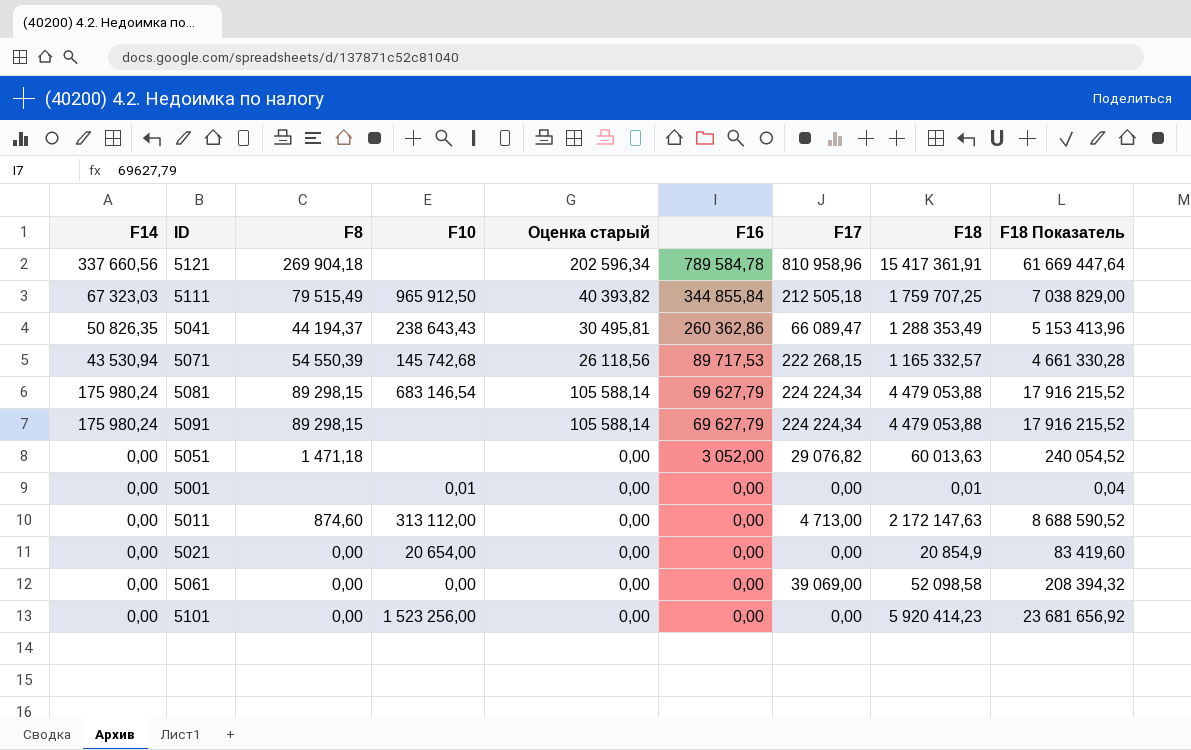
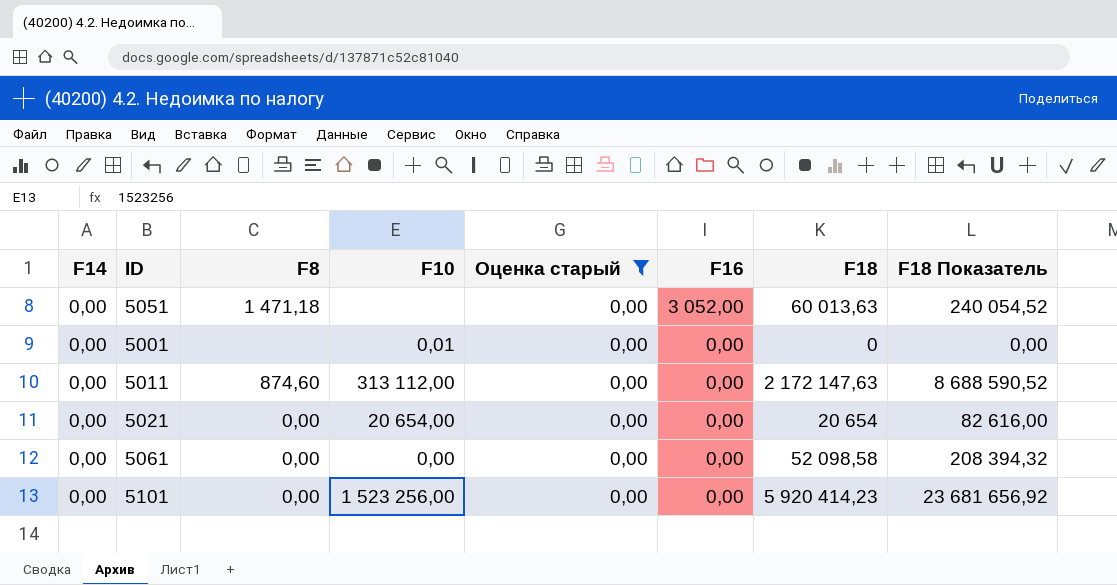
filter: none -> Оценка старый = 0,00
column F17 | position: 7 -> none
5001 | F18: 0,01 -> 0
5001 | F18 Показатель: 0,04 -> 0,00
5021 | F18: 20 854,9 -> 20 654
5021 | F18 Показатель: 83 419,60 -> 82 616,00

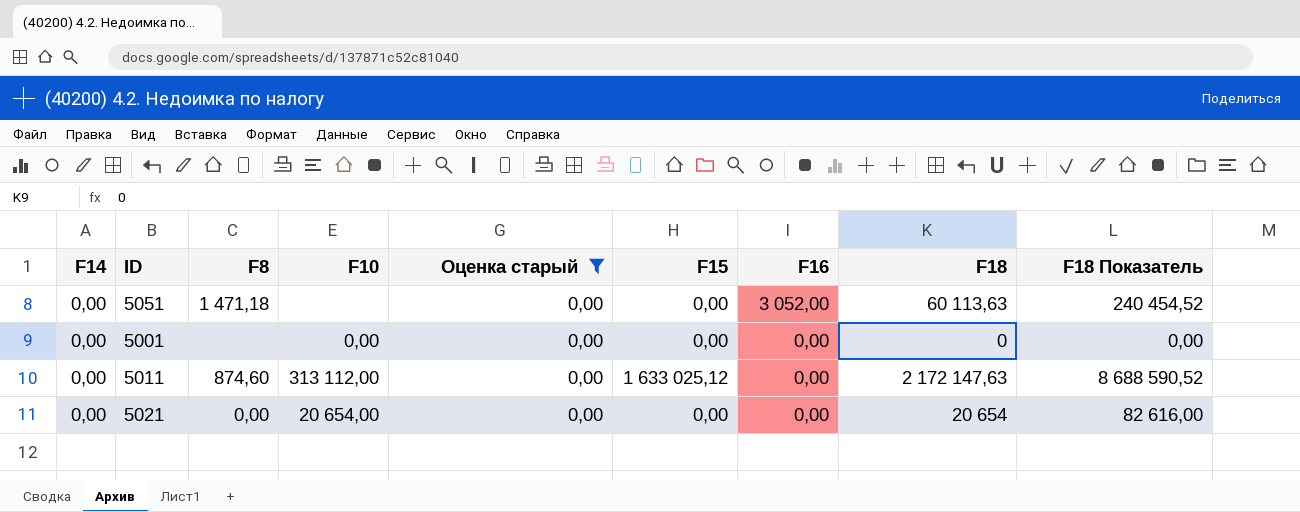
column F15 | position: none -> 6
row 5061: 0,00 | 0,00 | 0,00 | 0,00 | 0,00 | 52 098,58 | 208 394,32 -> none
row 5101: 0,00 | 0,00 | 1 523 256,00 | 0,00 | 0,00 | 5 920 414,23 | 23 681 656,92 -> none
5051 | F18: 60 013,63 -> 60 113,63
5051 | F18 Показатель: 240 054,52 -> 240 454,52
5001 | F10: 0,01 -> 0,00

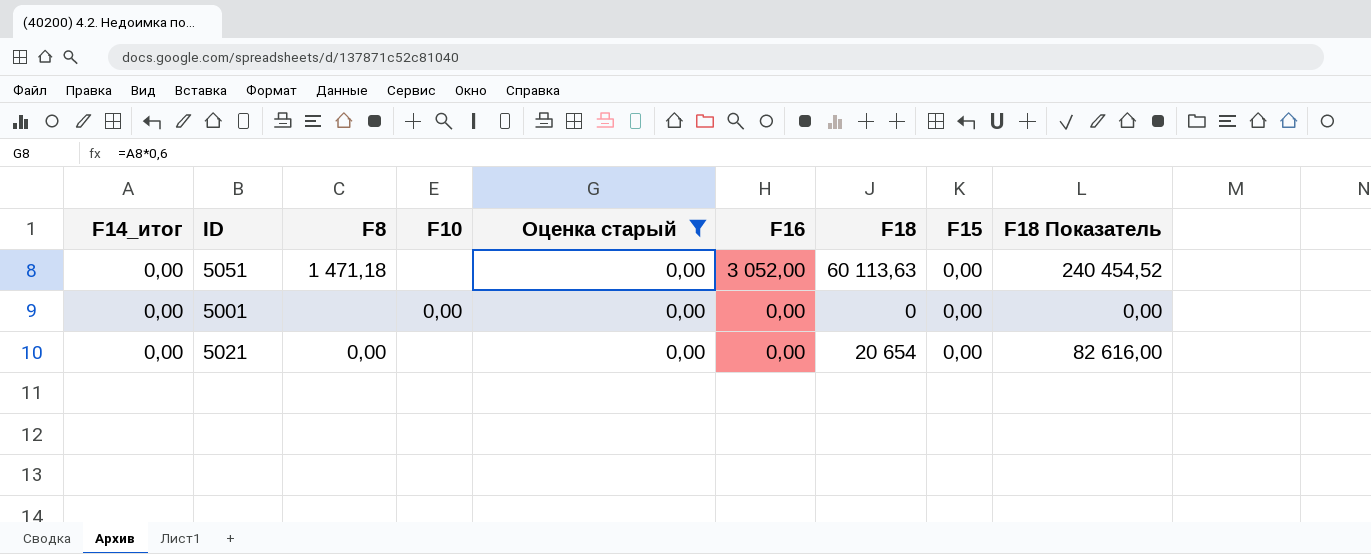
column name: F14 -> F14_итог
column F15 | position: 6 -> 8
row 5011: 0,00 | 874,60 | 313 112,00 | 0,00 | 1 633 025,12 | 0,00 | 2 172 147,63 | 8 688 590,52 -> none
5021 | F10: 20 654,00 -> none

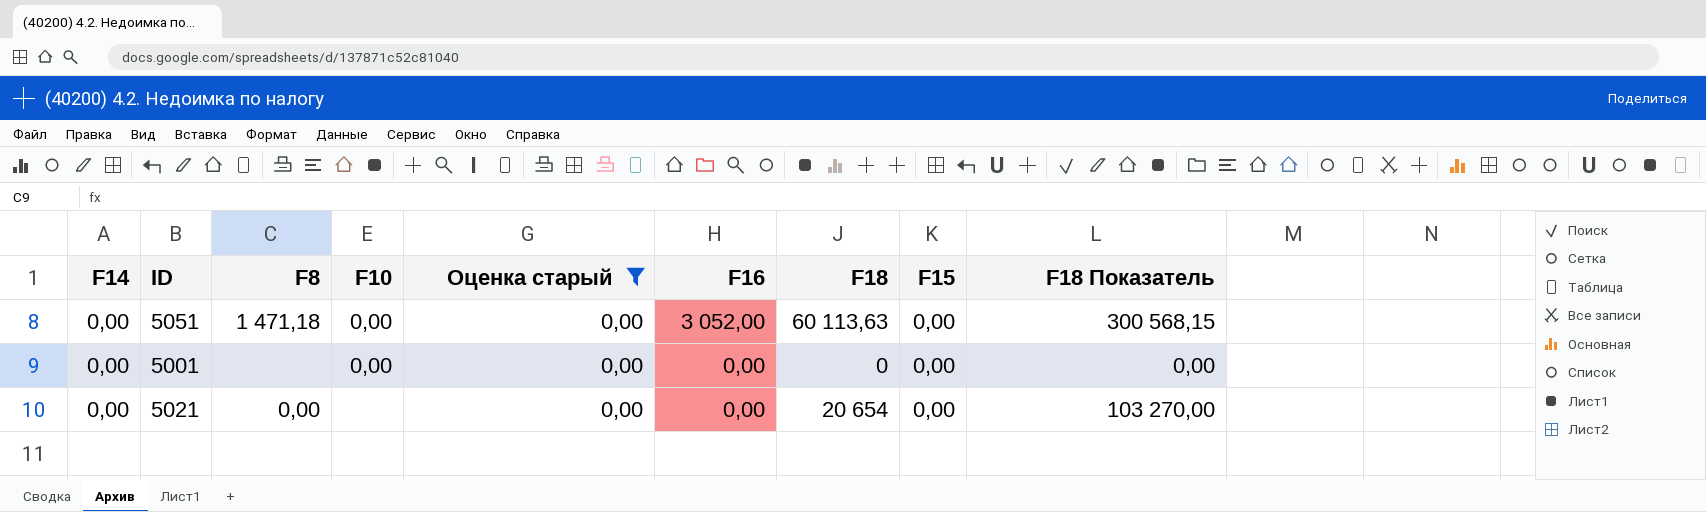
column name: F14_итог -> F14
column F18 Показатель | formula: [F18] * 4 -> [F18] * 5
5051 | F10: none -> 0,00

